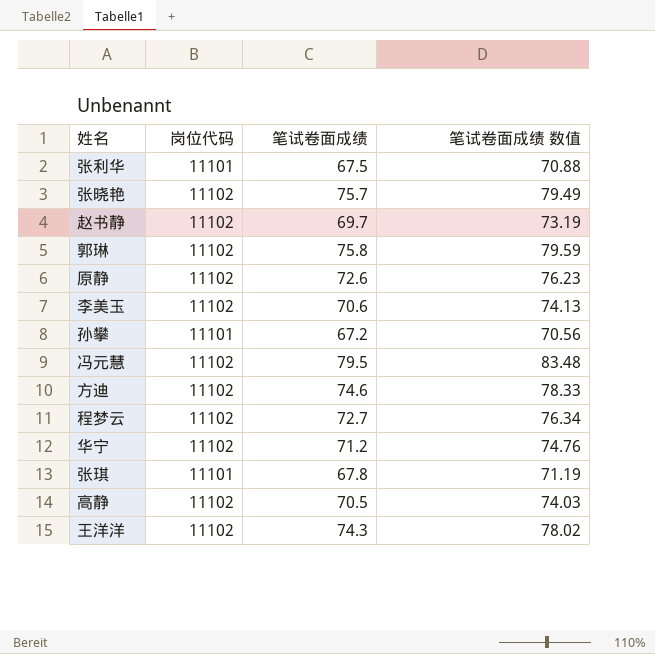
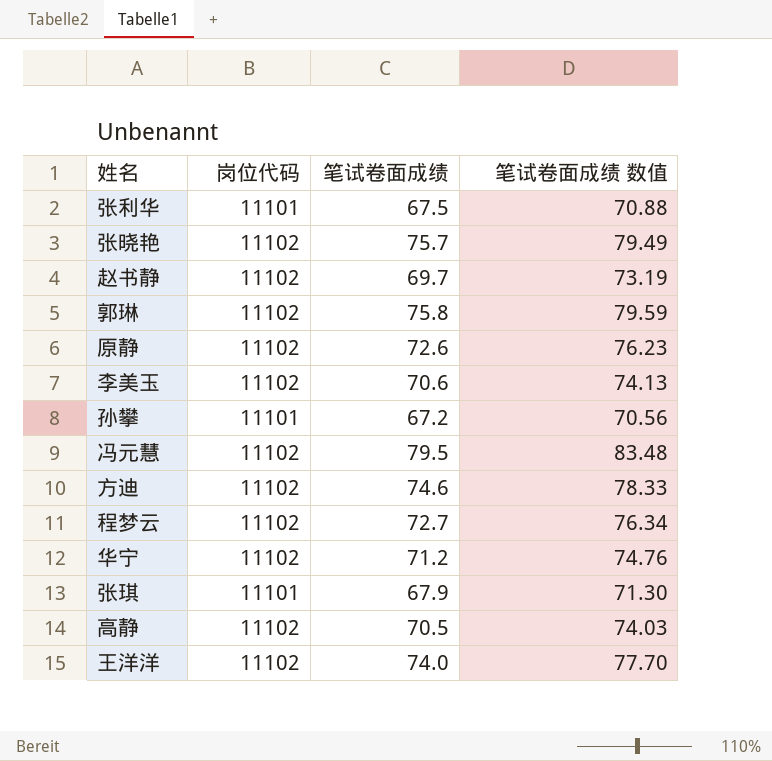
张琪 | 笔试卷面成绩: 67.8 -> 67.9
张琪 | 笔试卷面成绩 数值: 71.19 -> 71.30
王洋洋 | 笔试卷面成绩: 74.3 -> 74.0
王洋洋 | 笔试卷面成绩 数值: 78.02 -> 77.70

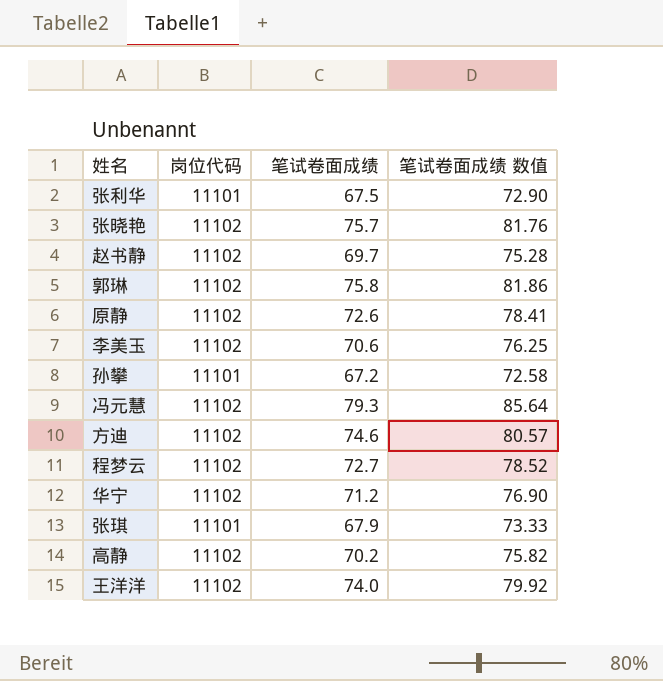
column 笔试卷面成绩 数值 | formula: [笔试卷面成绩] * 1.05 -> [笔试卷面成绩] * 1.08
冯元慧 | 笔试卷面成绩: 79.5 -> 79.3
高静 | 笔试卷面成绩: 70.5 -> 70.2

